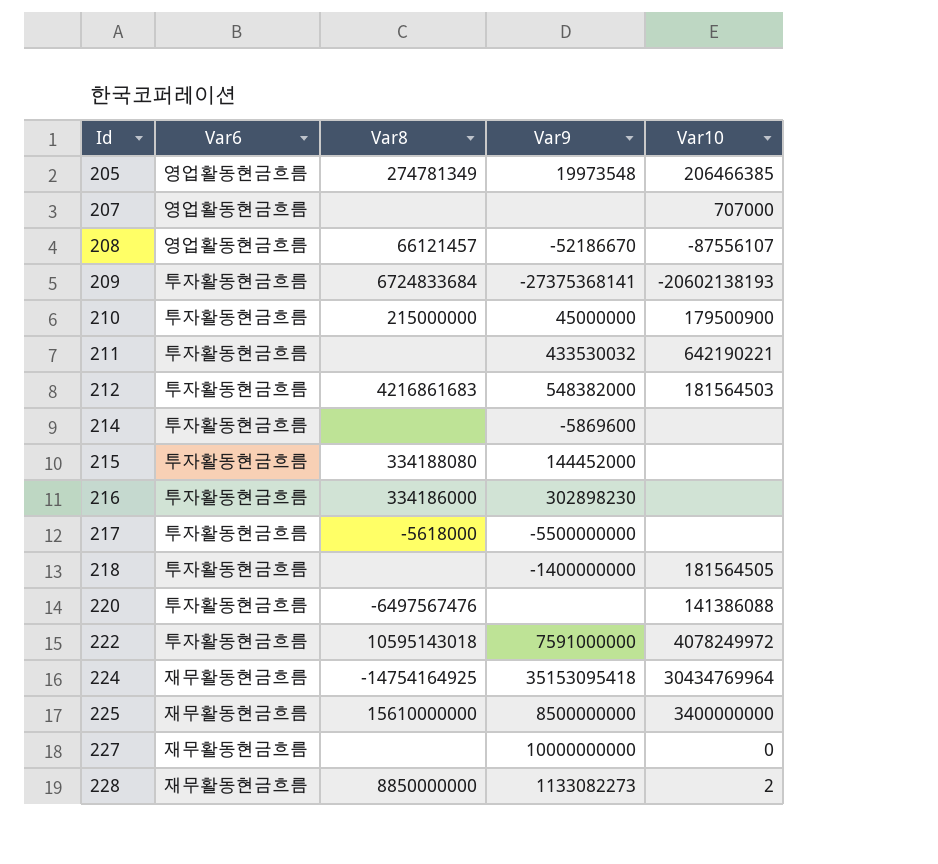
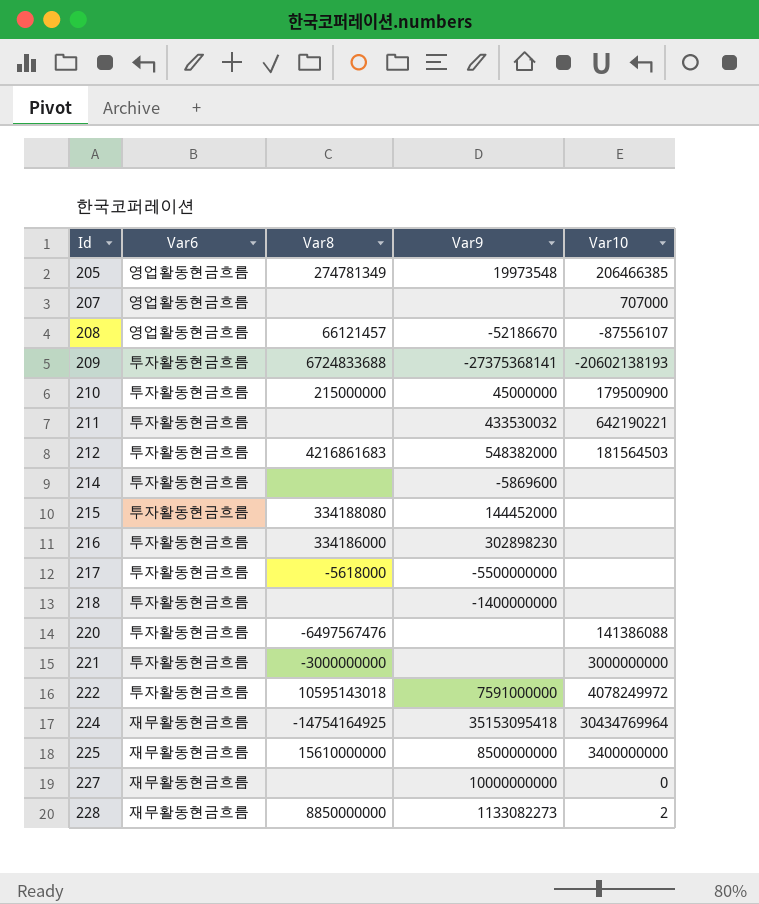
209 | Var8: 6724833684 -> 6724833688
218 | Var10: 181564505 -> none
row 221: none -> 투자활동현금흐름 | -3000000000 | none | 3000000000

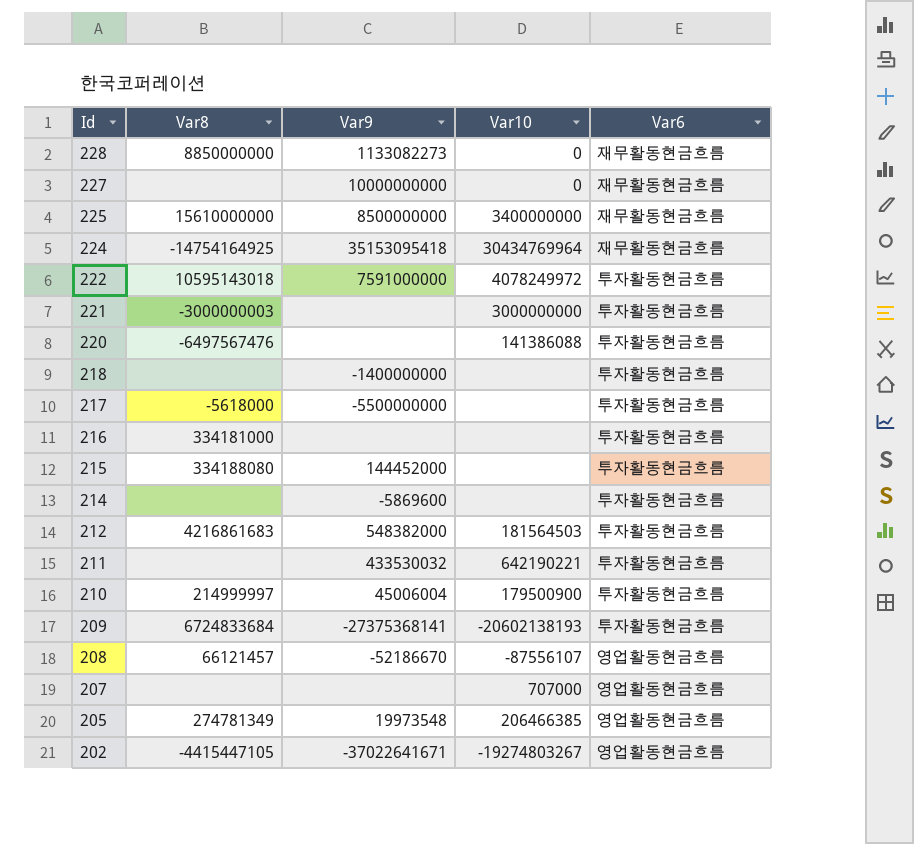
row order: Id ascending -> Id descending
column Var6 | position: 2 -> 5
228 | Var10: 2 -> 0
221 | Var8: -3000000000 -> -3000000003
216 | Var8: 334186000 -> 334181000
216 | Var9: 302898230 -> none
210 | Var8: 215000000 -> 214999997
210 | Var9: 45000000 -> 45006004
209 | Var8: 6724833688 -> 6724833684
row 202: none -> -4415447105 | -37022641671 | -19274803267 | 영업활동현금흐름

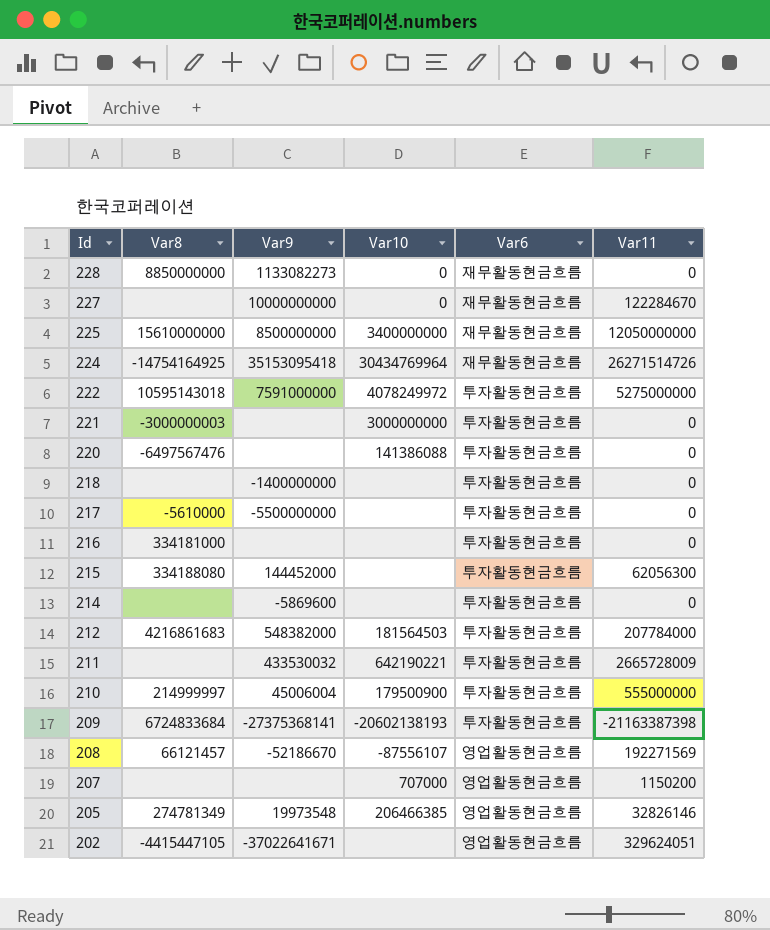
column Var11 | position: none -> 6
217 | Var8: -5618000 -> -5610000
202 | Var10: -19274803267 -> none

